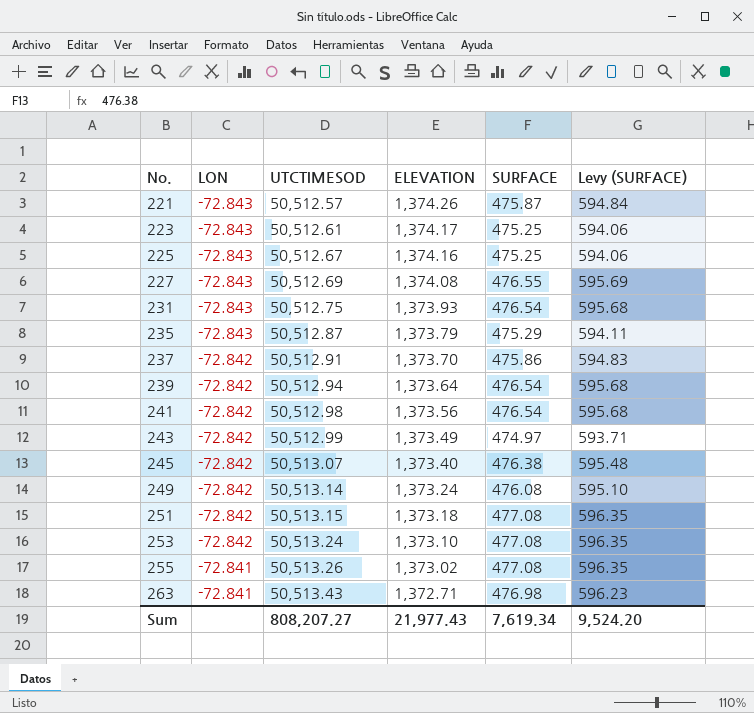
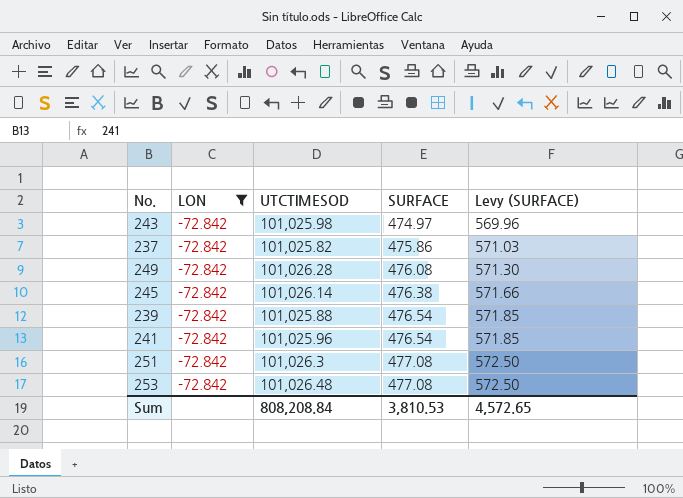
filter: none -> LON = -72.842
row order: No. ascending -> SURFACE ascending
column ELEVATION | position: 4 -> none
column Levy (SURFACE) | formula: [SURFACE] * 1.25 -> [SURFACE] * 1.2
243 | UTCTIMESOD: 50,512.99 -> 101,025.98
237 | UTCTIMESOD: 50,512.91 -> 101,025.82
249 | UTCTIMESOD: 50,513.14 -> 101,026.28
245 | UTCTIMESOD: 50,513.07 -> 101,026.14
239 | UTCTIMESOD: 50,512.94 -> 101,025.88
241 | UTCTIMESOD: 50,512.98 -> 101,025.96
251 | UTCTIMESOD: 50,513.15 -> 101,026.3
253 | UTCTIMESOD: 50,513.24 -> 101,026.48
Sum | UTCTIMESOD: 808,207.27 -> 808,208.84
Sum | SURFACE: 7,619.34 -> 3,810.53
Sum | Levy (SURFACE): 9,524.20 -> 4,572.65

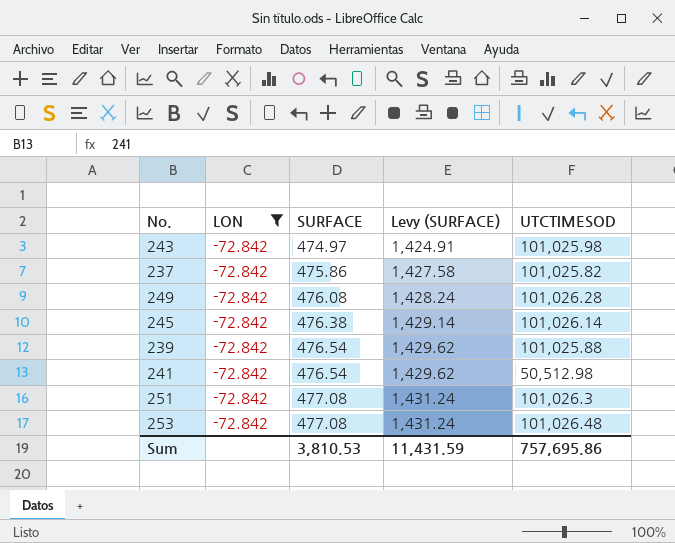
column Levy (SURFACE) | formula: [SURFACE] * 1.2 -> [SURFACE] * 3
column UTCTIMESOD | position: 3 -> 5
241 | UTCTIMESOD: 101,025.96 -> 50,512.98
Sum | Levy (SURFACE): 4,572.65 -> 11,431.59
Sum | UTCTIMESOD: 808,208.84 -> 757,695.86

